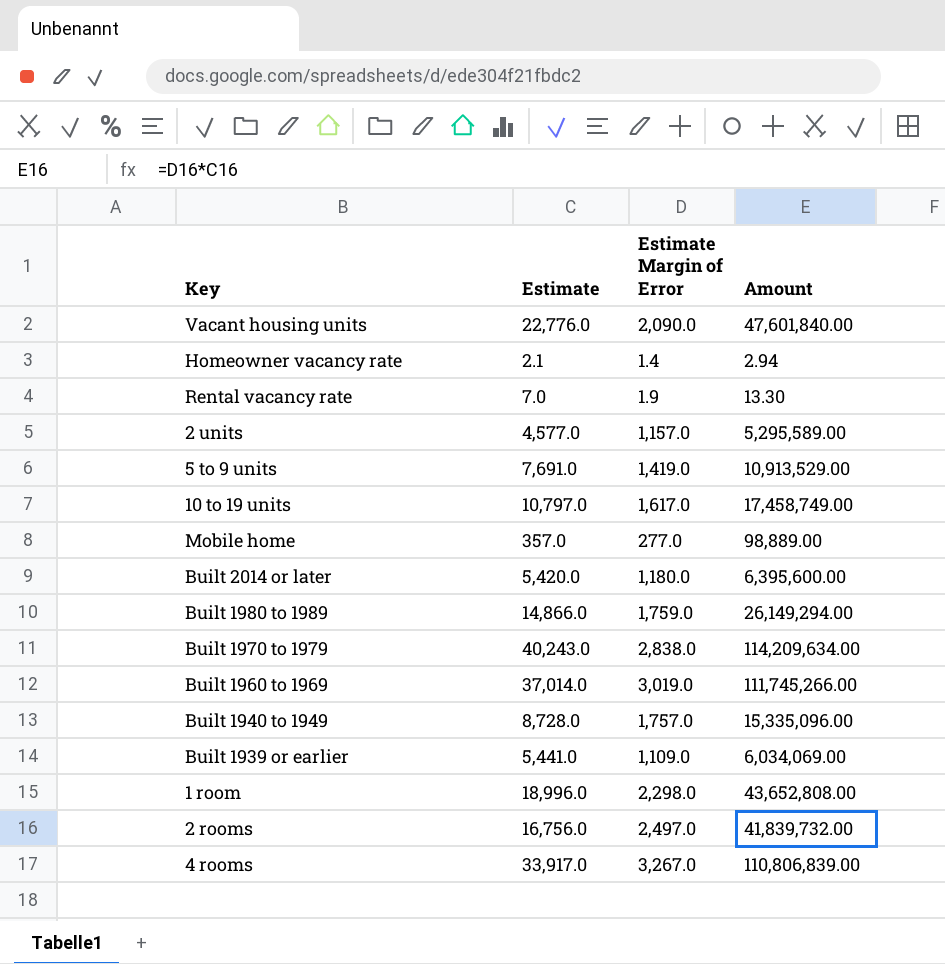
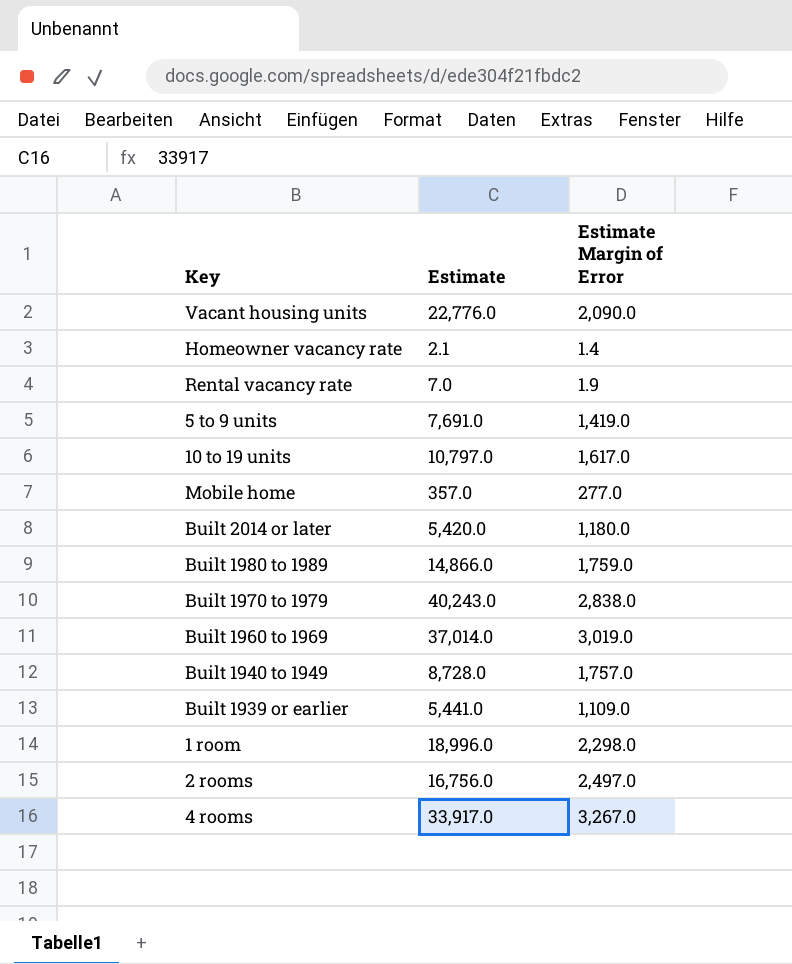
column Amount | formula: [Estimate] * [Estimate Margin of Error] -> none
row 2 units: 4,577.0 | 1,157.0 | 5,295,589.00 -> none

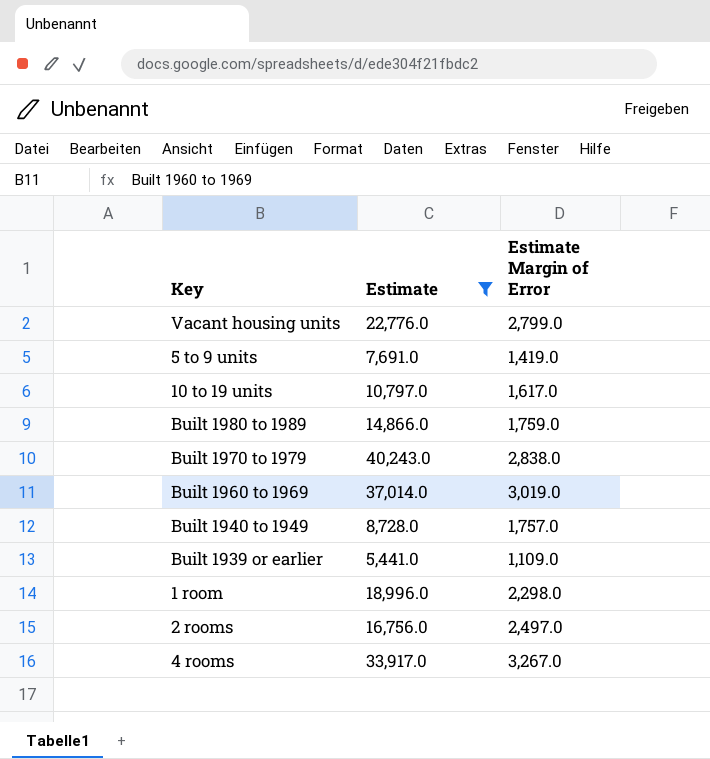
filter: none -> Estimate >= 5,441.0
Vacant housing units | Estimate Margin of Error: 2,090.0 -> 2,799.0

